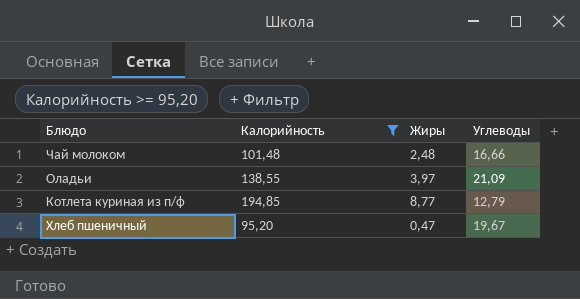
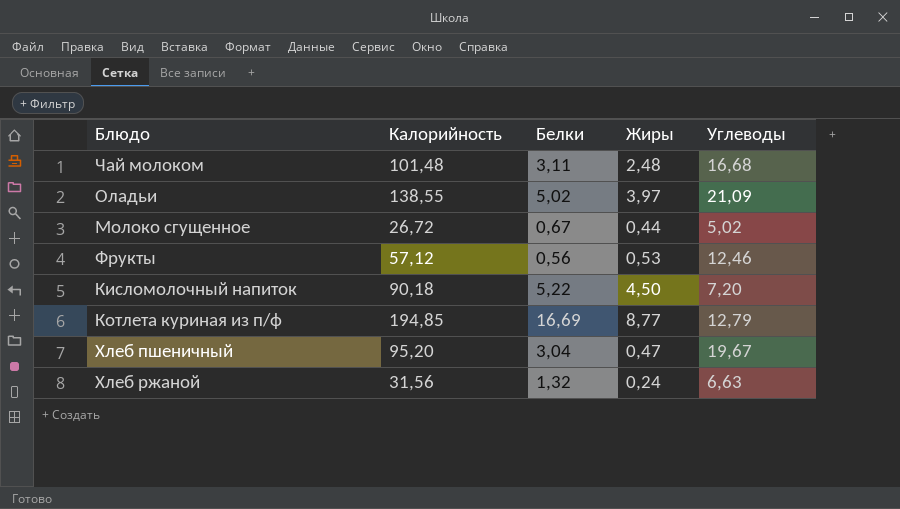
filter: Калорийность >= 95,20 -> none
column Белки | position: none -> 3
Чай молоком | Углеводы: 16,66 -> 16,68

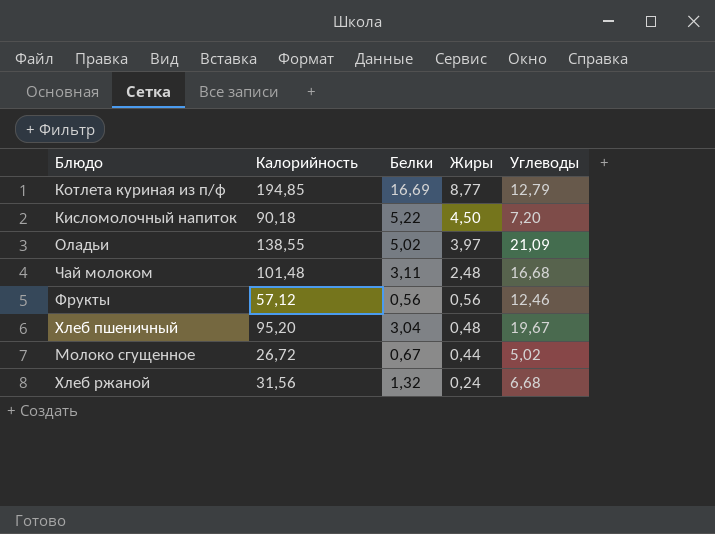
row order: none -> Жиры descending
Фрукты | Жиры: 0,53 -> 0,56
Хлеб пшеничный | Жиры: 0,47 -> 0,48
Хлеб ржаной | Углеводы: 6,63 -> 6,68

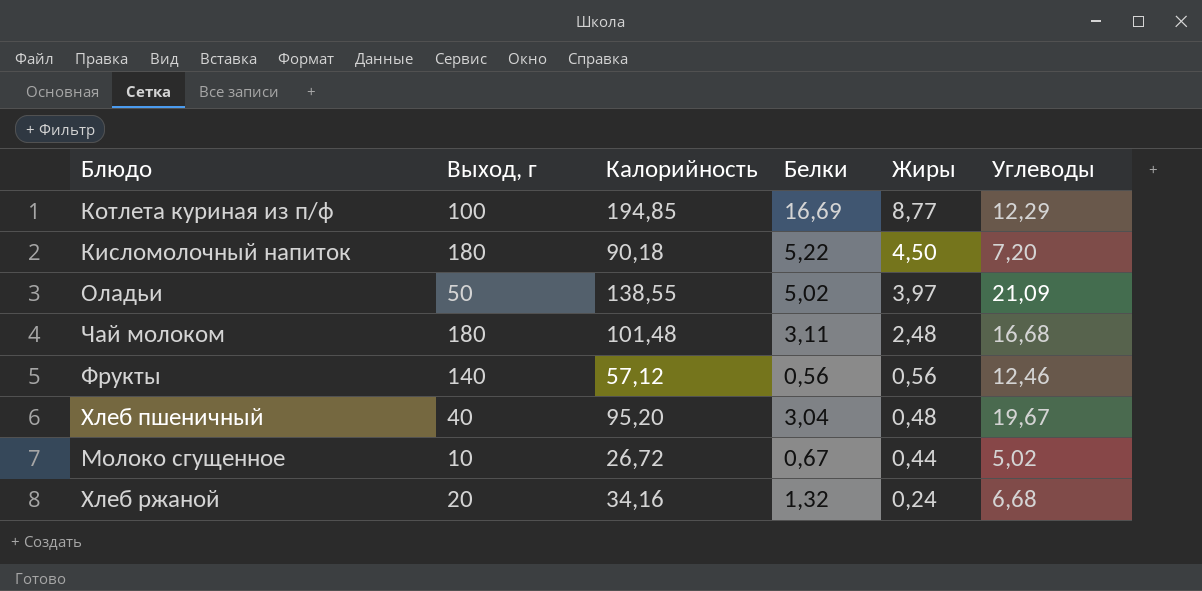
column Выход, г | position: none -> 2
Котлета куриная из п/ф | Углеводы: 12,79 -> 12,29
Хлеб ржаной | Калорийность: 31,56 -> 34,16

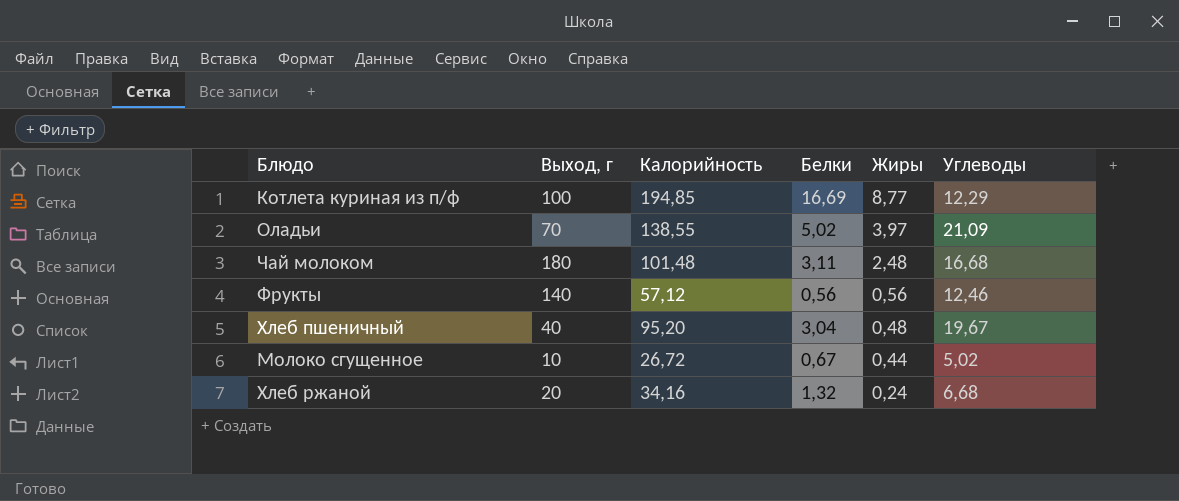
row Кисломолочный напиток: 180 | 90,18 | 5,22 | 4,50 | 7,20 -> none
Оладьи | Выход, г: 50 -> 70

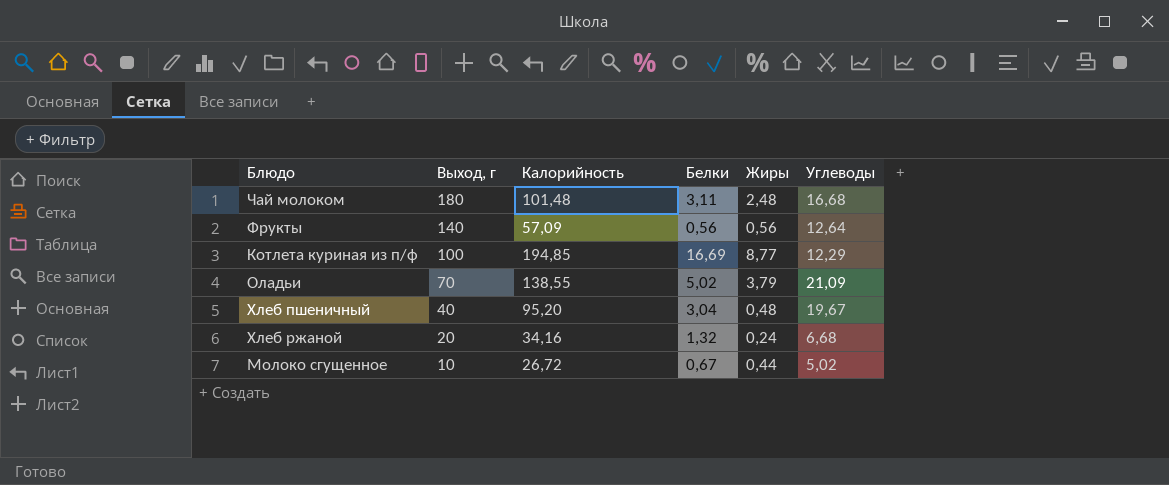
row order: Жиры descending -> Выход, г descending
Фрукты | Калорийность: 57,12 -> 57,09
Фрукты | Углеводы: 12,46 -> 12,64
Оладьи | Жиры: 3,97 -> 3,79

